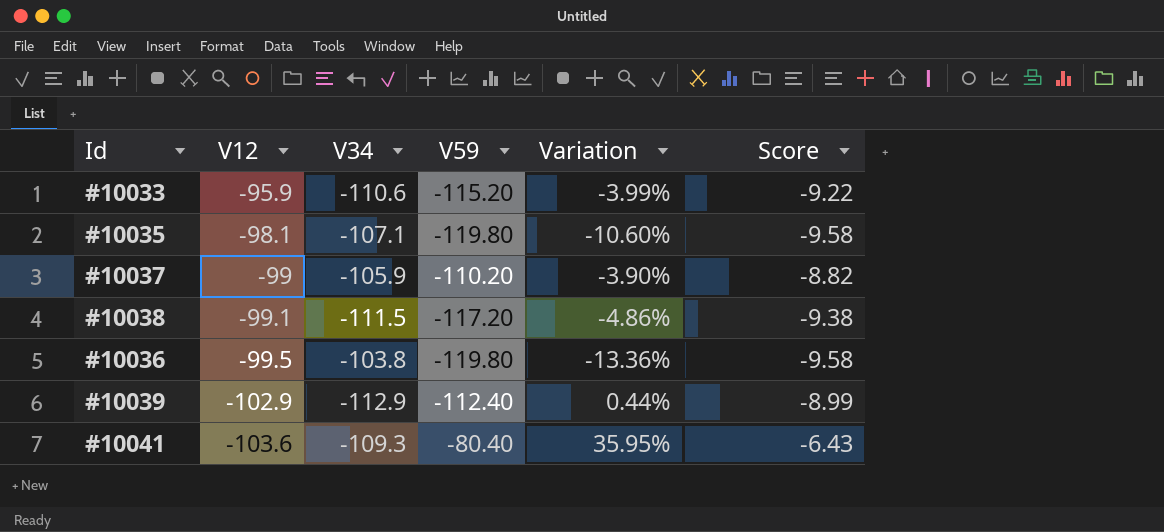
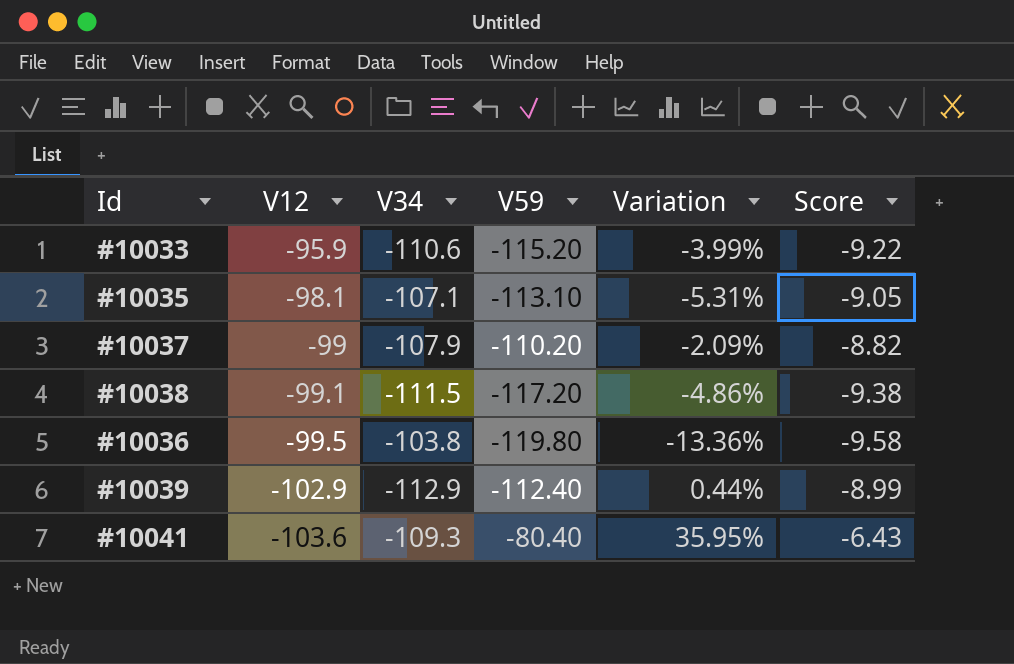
#10035 | V59: -119.80 -> -113.10
#10035 | Variation: -10.60% -> -5.31%
#10035 | Score: -9.58 -> -9.05
#10037 | V34: -105.9 -> -107.9
#10037 | Variation: -3.90% -> -2.09%

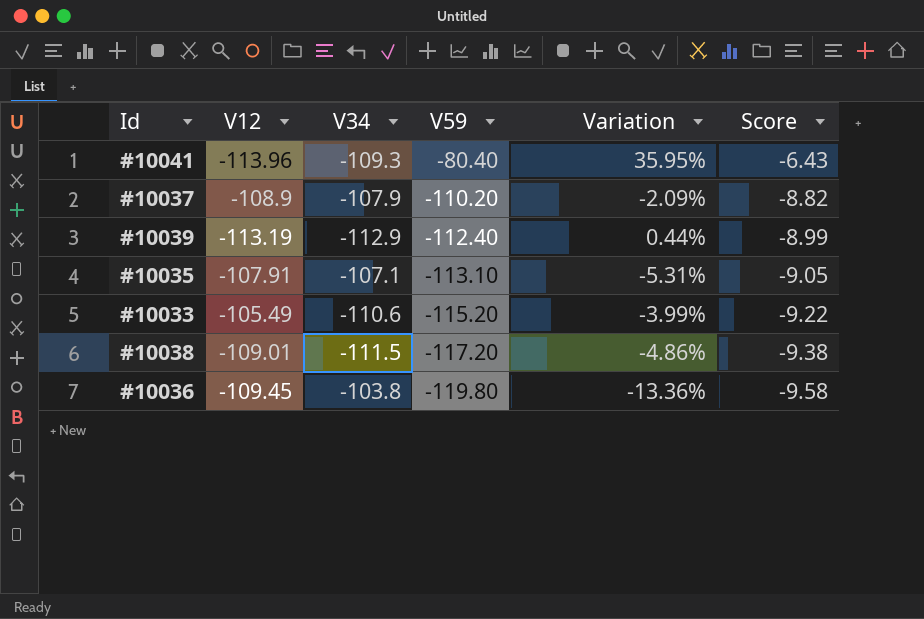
row order: V12 descending -> V59 descending
#10041 | V12: -103.6 -> -113.96
#10037 | V12: -99 -> -108.9
#10039 | V12: -102.9 -> -113.19
#10035 | V12: -98.1 -> -107.91
#10033 | V12: -95.9 -> -105.49
#10038 | V12: -99.1 -> -109.01
#10036 | V12: -99.5 -> -109.45

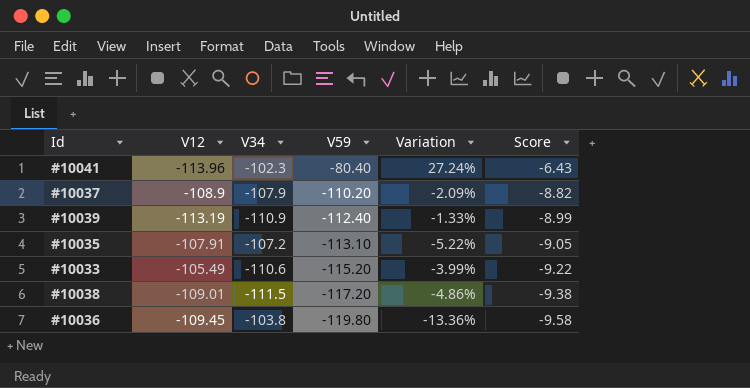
#10041 | V34: -109.3 -> -102.3
#10041 | Variation: 35.95% -> 27.24%
#10039 | V34: -112.9 -> -110.9
#10039 | Variation: 0.44% -> -1.33%
#10035 | V34: -107.1 -> -107.2
#10035 | Variation: -5.31% -> -5.22%

